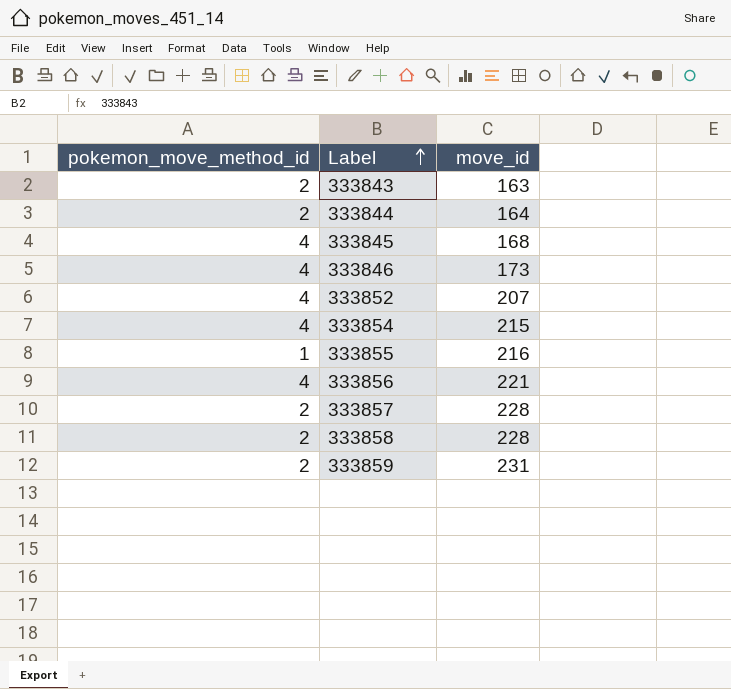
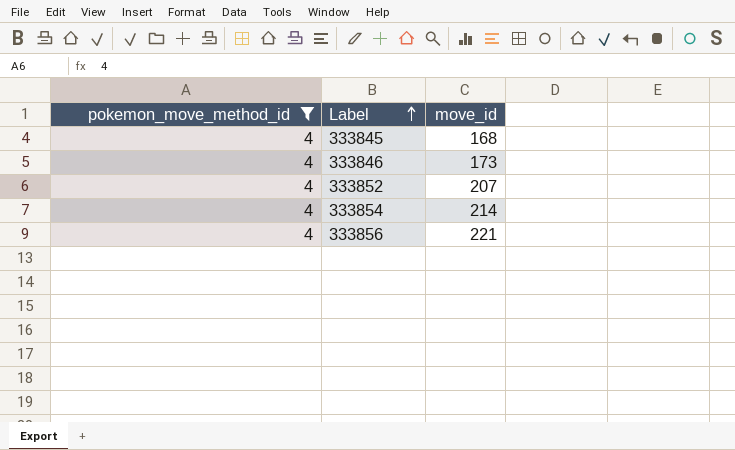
filter: none -> pokemon_move_method_id = 4
333854 | move_id: 215 -> 214

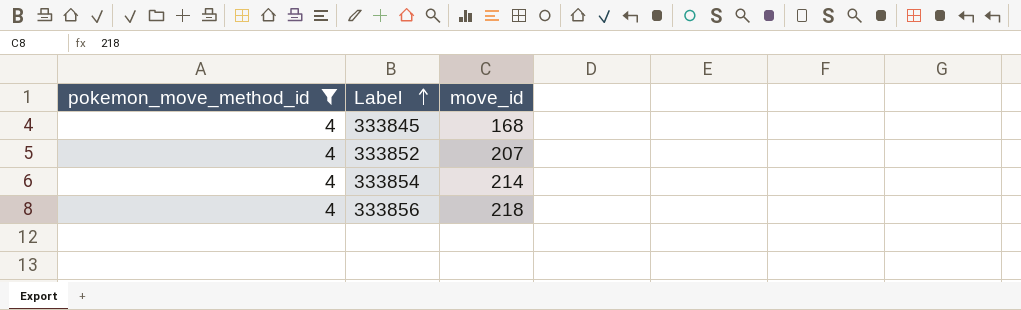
row 333846: 4 | 173 -> none
333856 | move_id: 221 -> 218

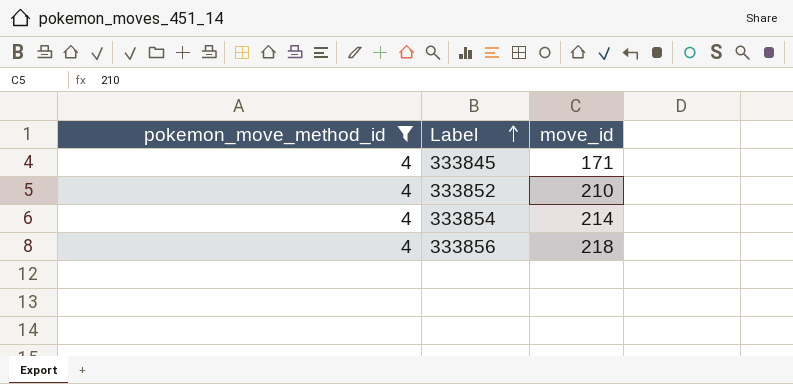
333845 | move_id: 168 -> 171
333852 | move_id: 207 -> 210

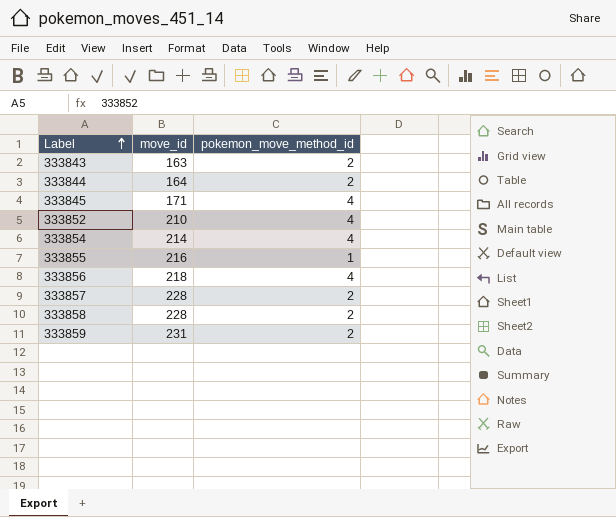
filter: pokemon_move_method_id = 4 -> none
column pokemon_move_method_id | position: 1 -> 3

